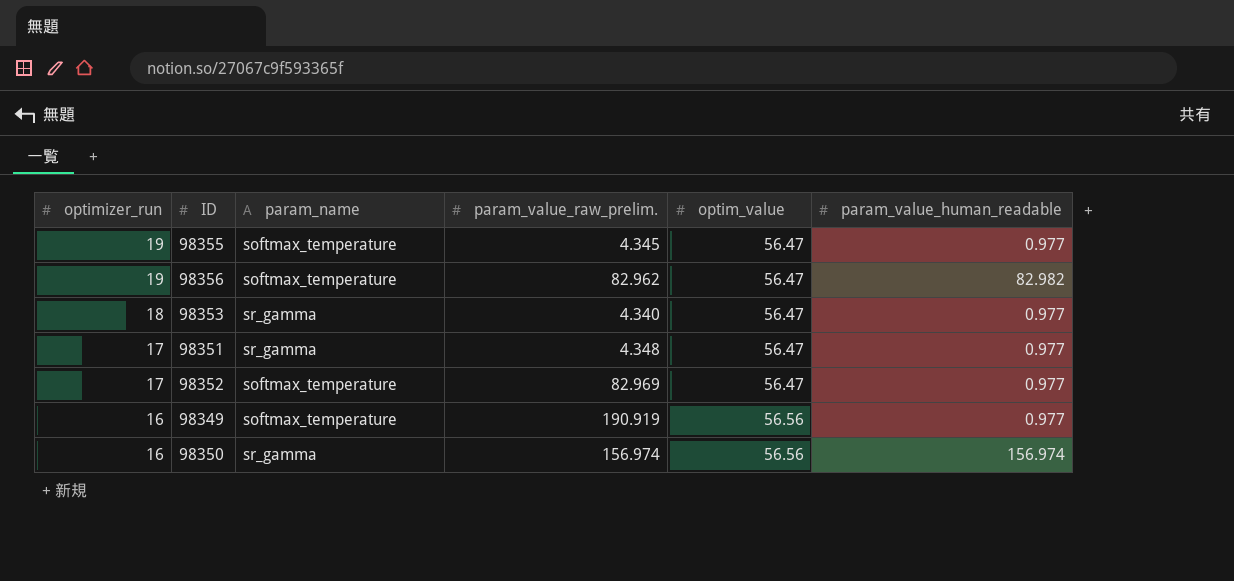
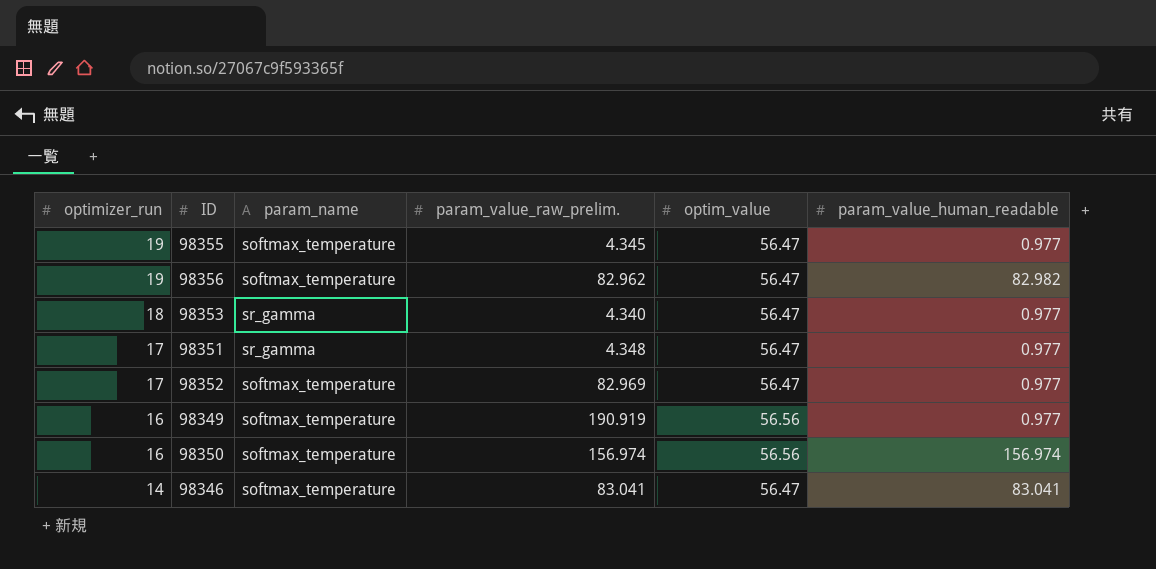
98350 | param_name: sr_gamma -> softmax_temperature
row 98346: none -> 14 | softmax_temperature | 83.041 | 56.47 | 83.041

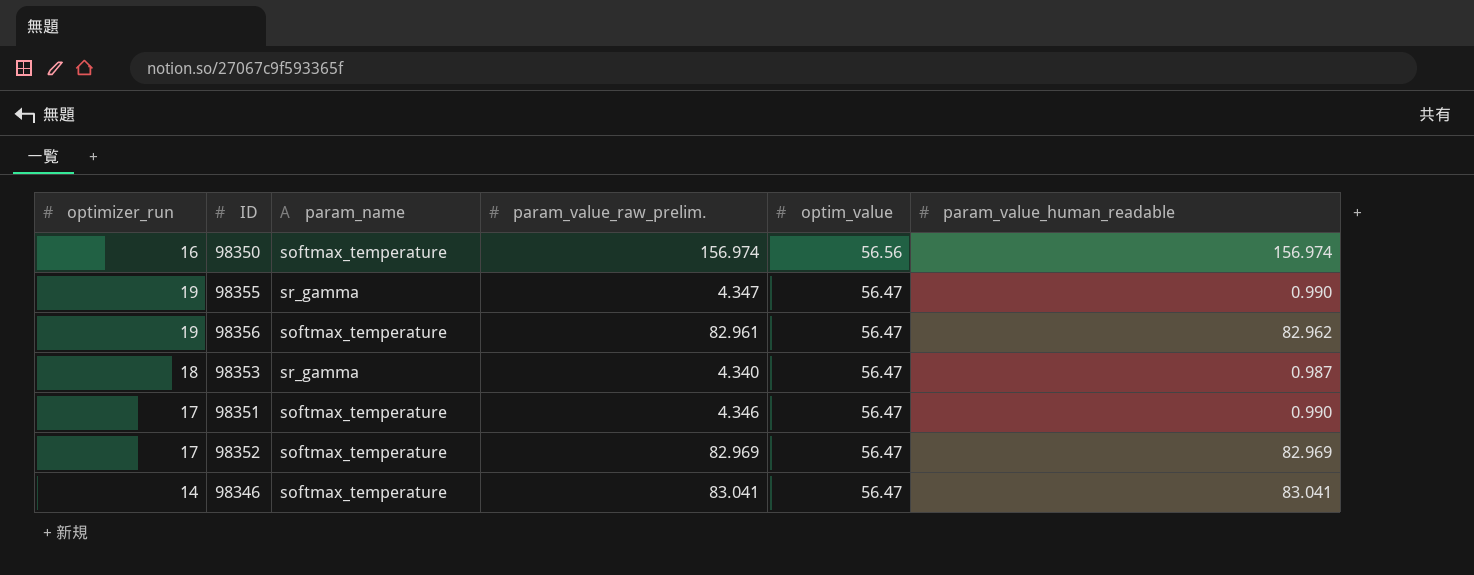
row order: optimizer_run descending -> optim_value descending
row 98349: 16 | softmax_temperature | 190.919 | 56.56 | 0.977 -> none
98355 | param_name: softmax_temperature -> sr_gamma
98355 | param_value_raw_prelim.: 4.345 -> 4.347
98355 | param_value_human_readable: 0.977 -> 0.990
98356 | param_value_raw_prelim.: 82.962 -> 82.961
98356 | param_value_human_readable: 82.982 -> 82.962
98353 | param_value_human_readable: 0.977 -> 0.987
98351 | param_name: sr_gamma -> softmax_temperature
98351 | param_value_raw_prelim.: 4.348 -> 4.346
98351 | param_value_human_readable: 0.977 -> 0.990
98352 | param_value_human_readable: 0.977 -> 82.969

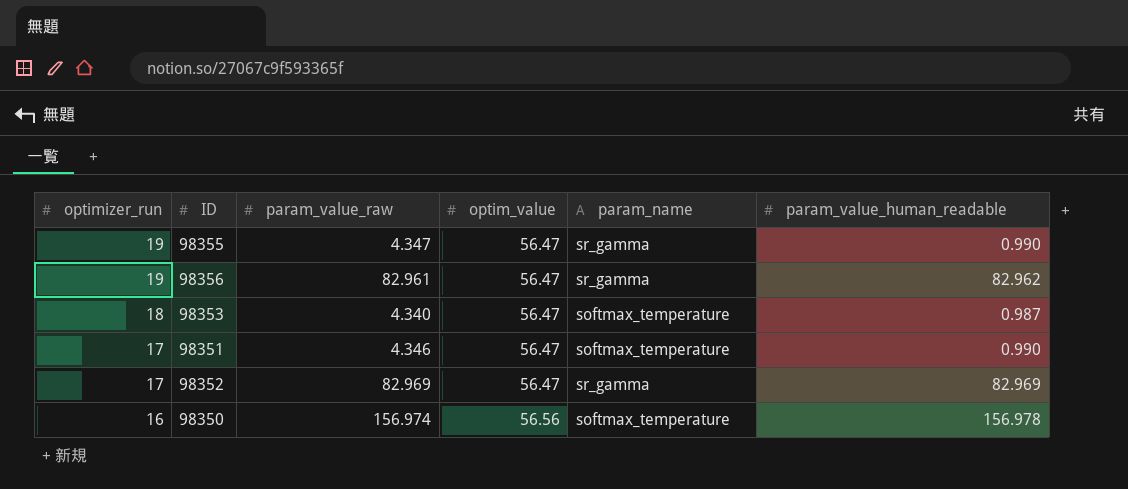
row order: optim_value descending -> optimizer_run descending
column name: param_value_raw_prelim. -> param_value_raw
column param_name | position: 3 -> 5
row 98346: 14 | softmax_temperature | 83.041 | 56.47 | 83.041 -> none
98356 | param_name: softmax_temperature -> sr_gamma
98353 | param_name: sr_gamma -> softmax_temperature
98352 | param_name: softmax_temperature -> sr_gamma
98350 | param_value_human_readable: 156.974 -> 156.978

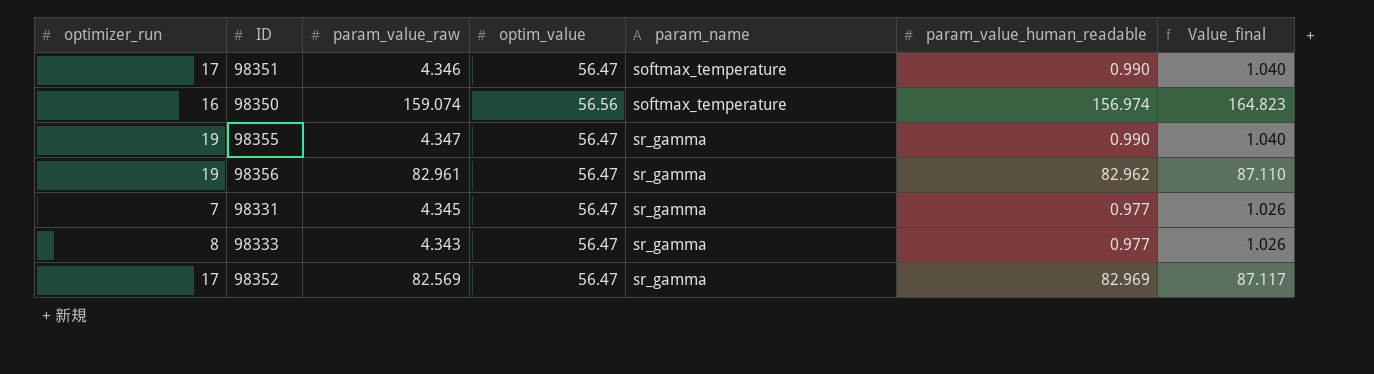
row order: optimizer_run descending -> param_name ascending
column Value_final | formula: none -> [param_value_human_readable] * 1.05
row 98353: 18 | 4.340 | 56.47 | softmax_temperature | 0.987 -> none
98350 | param_value_raw: 156.974 -> 159.074
98350 | param_value_human_readable: 156.978 -> 156.974
row 98331: none -> 7 | 4.345 | 56.47 | sr_gamma | 0.977 | 1.026
row 98333: none -> 8 | 4.343 | 56.47 | sr_gamma | 0.977 | 1.026
98352 | param_value_raw: 82.969 -> 82.569

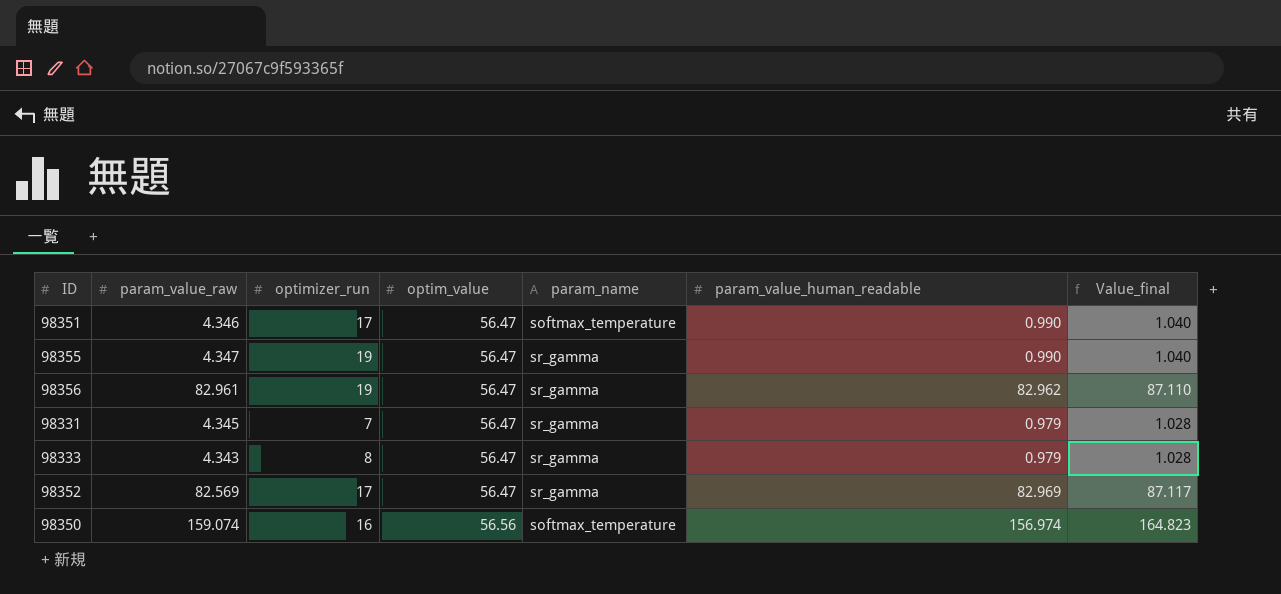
row order: param_name ascending -> optim_value ascending
column optimizer_run | position: 1 -> 3
98331 | param_value_human_readable: 0.977 -> 0.979
98331 | Value_final: 1.026 -> 1.028
98333 | param_value_human_readable: 0.977 -> 0.979
98333 | Value_final: 1.026 -> 1.028

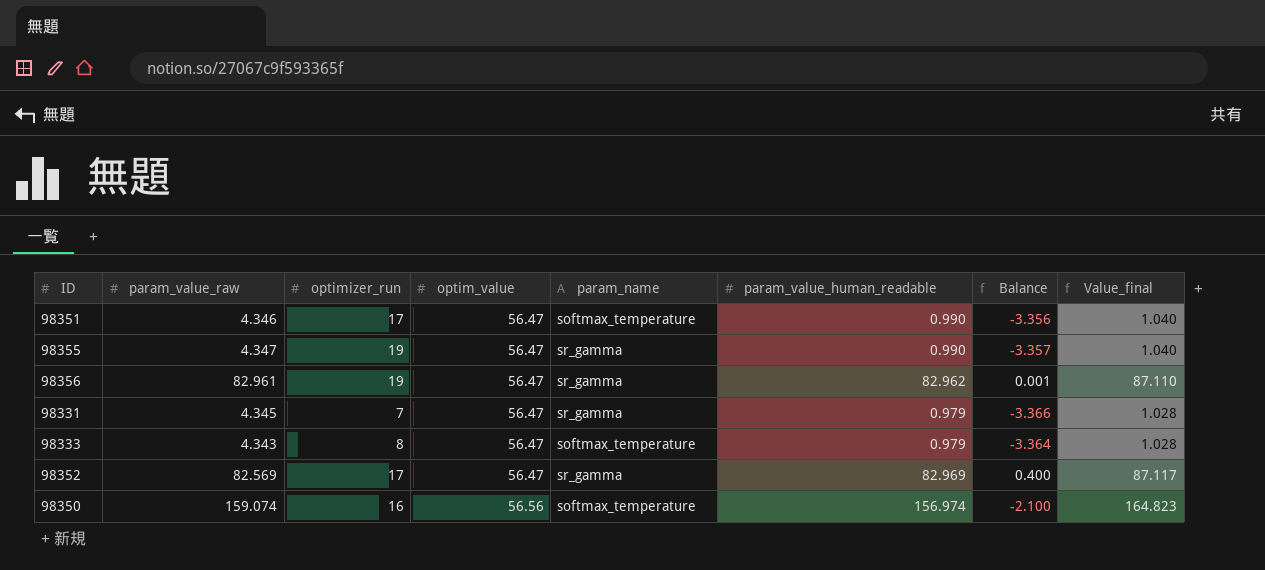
column Balance | formula: none -> [param_value_human_readable] - [param_value_raw]
98333 | param_name: sr_gamma -> softmax_temperature

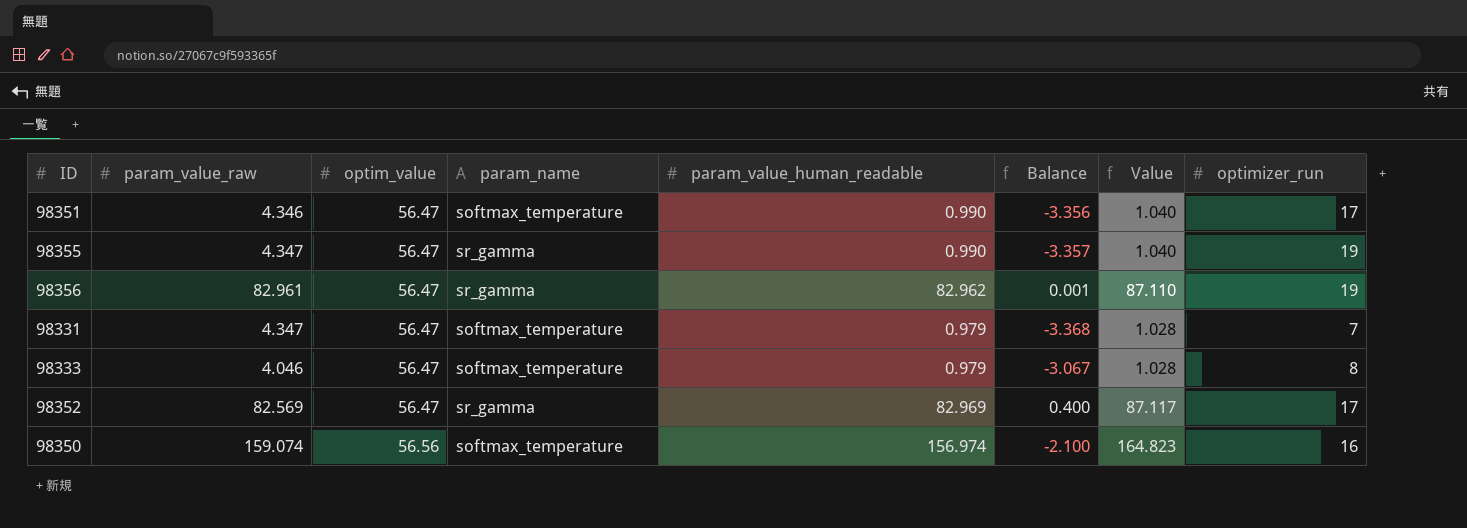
column name: Value_final -> Value
column optimizer_run | position: 3 -> 8
98331 | param_value_raw: 4.345 -> 4.347
98331 | param_name: sr_gamma -> softmax_temperature
98331 | Balance: -3.366 -> -3.368
98333 | param_value_raw: 4.343 -> 4.046
98333 | Balance: -3.364 -> -3.067

